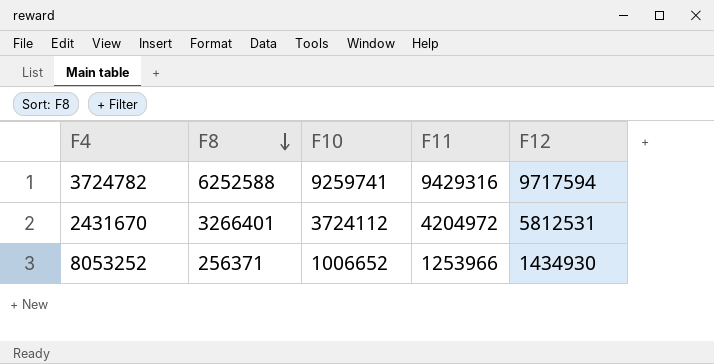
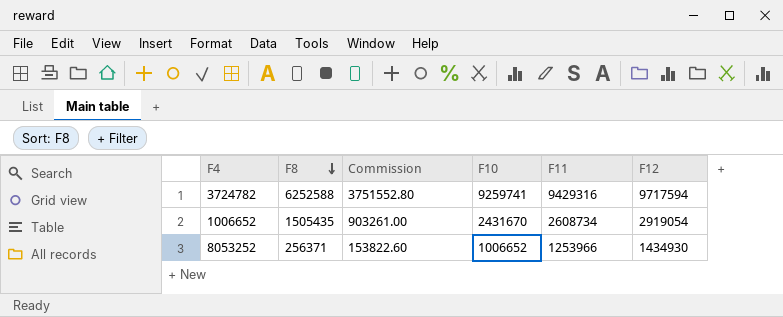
column Commission | formula: none -> [F8] * 0.6
row 2431670: 3266401 | 3724112 | 4204972 | 5812531 -> none
row 1006652: none -> 1505435 | 903261.00 | 2431670 | 2608734 | 2919054

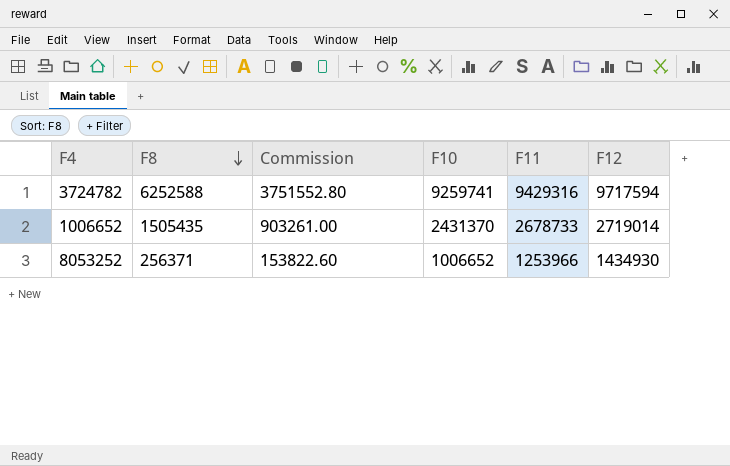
1006652 | F10: 2431670 -> 2431370
1006652 | F11: 2608734 -> 2678733
1006652 | F12: 2919054 -> 2719014

